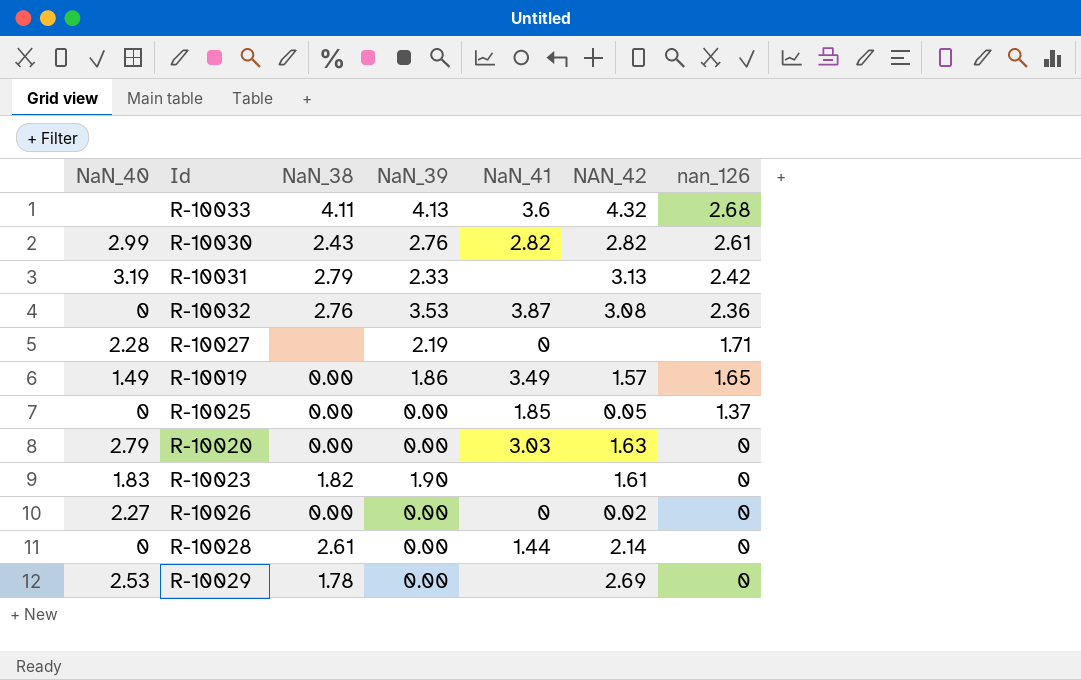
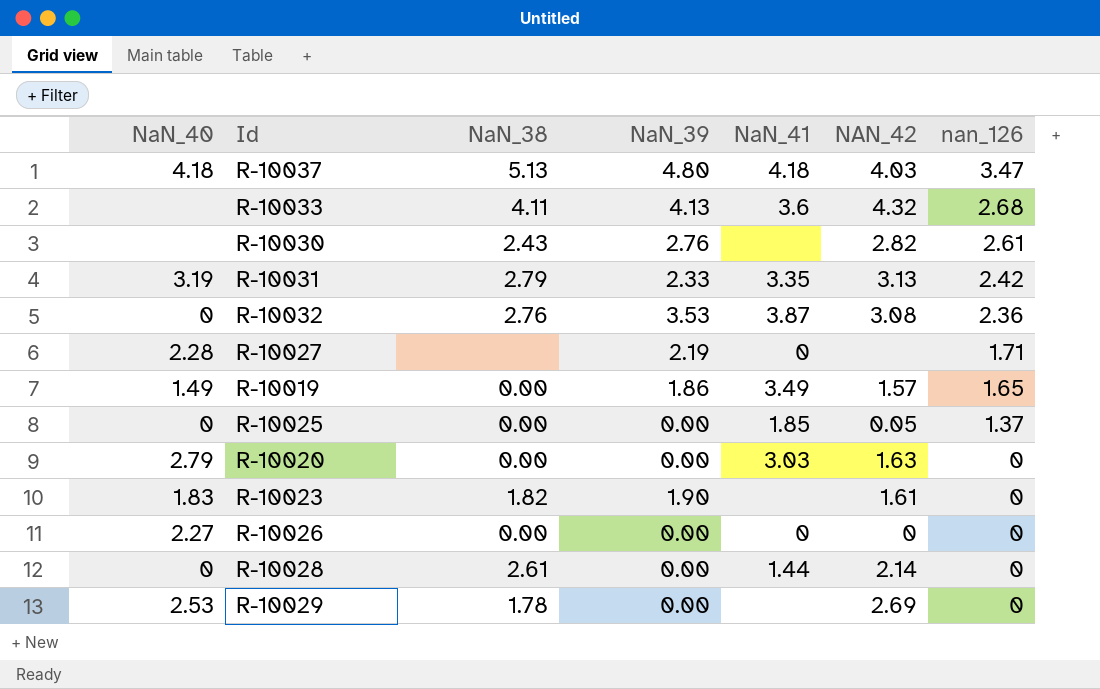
row R-10037: none -> 4.18 | 5.13 | 4.80 | 4.18 | 4.03 | 3.47
R-10030 | NaN_40: 2.99 -> none
R-10030 | NaN_41: 2.82 -> none
R-10031 | NaN_41: none -> 3.35
R-10026 | NAN_42: 0.02 -> 0

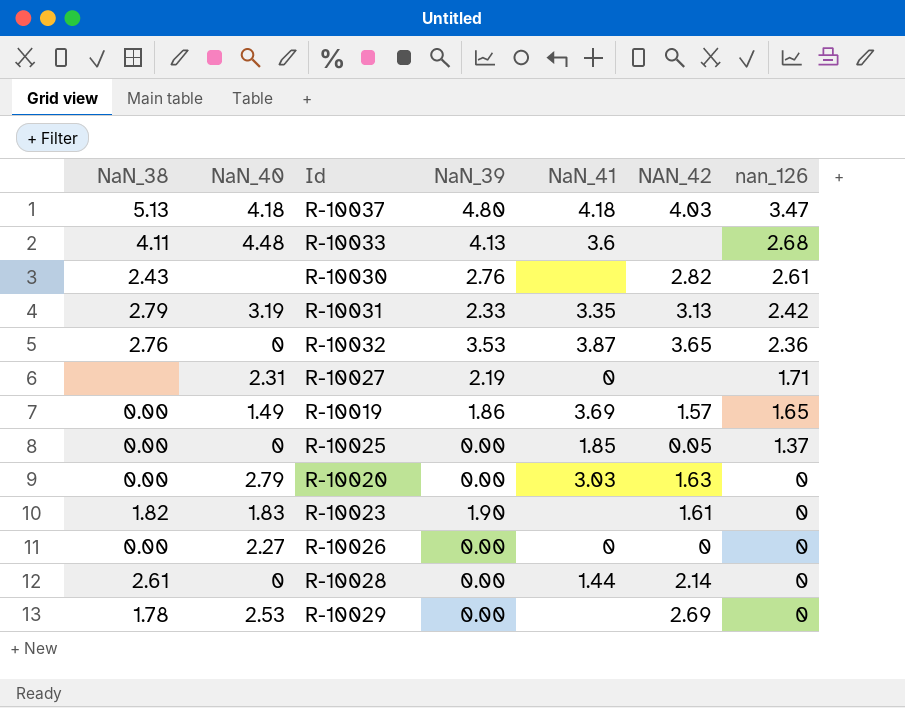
column NaN_38 | position: 3 -> 1
R-10033 | NaN_40: none -> 4.48
R-10033 | NAN_42: 4.32 -> none
R-10032 | NAN_42: 3.08 -> 3.65
R-10027 | NaN_40: 2.28 -> 2.31
R-10019 | NaN_41: 3.49 -> 3.69

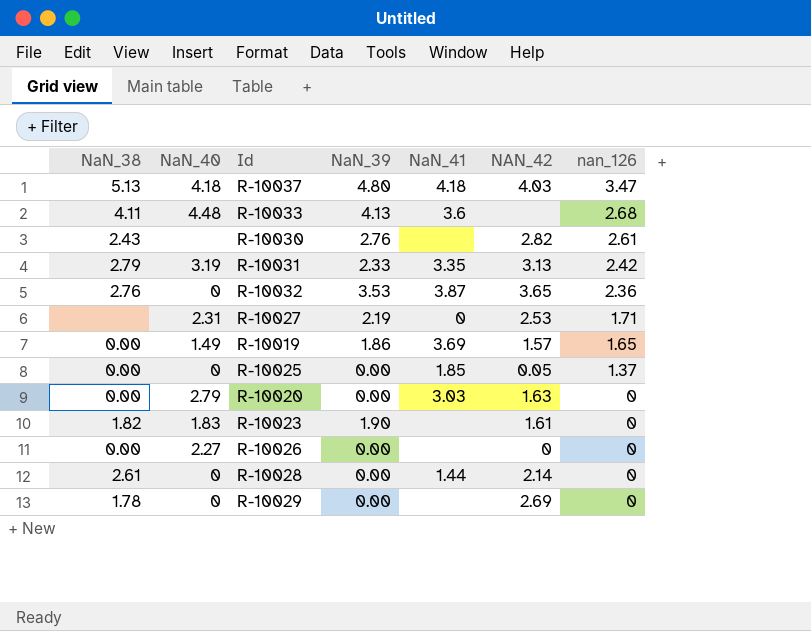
R-10027 | NAN_42: none -> 2.53
R-10026 | NaN_41: 0 -> none
R-10029 | NaN_40: 2.53 -> 0

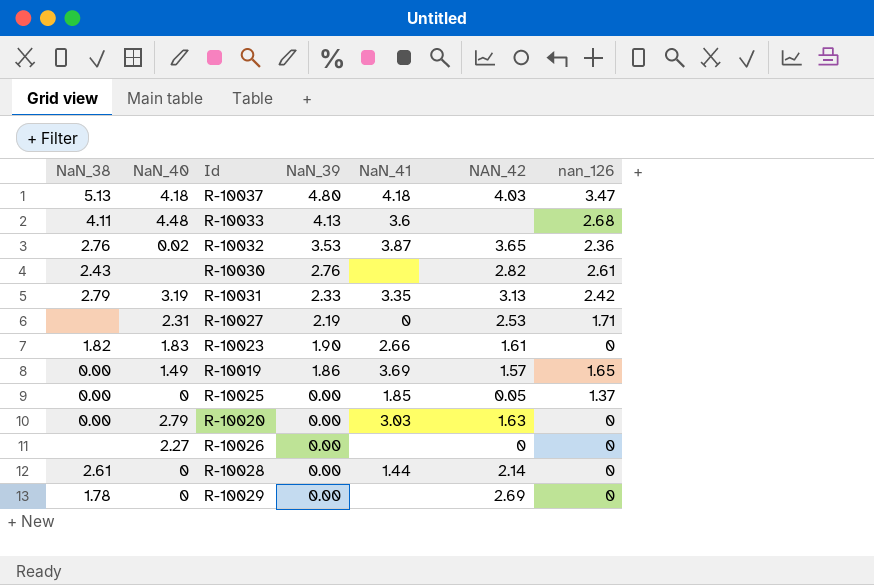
row order: nan_126 descending -> NaN_39 descending
R-10032 | NaN_40: 0 -> 0.02
R-10023 | NaN_41: none -> 2.66
R-10026 | NaN_38: 0.00 -> none

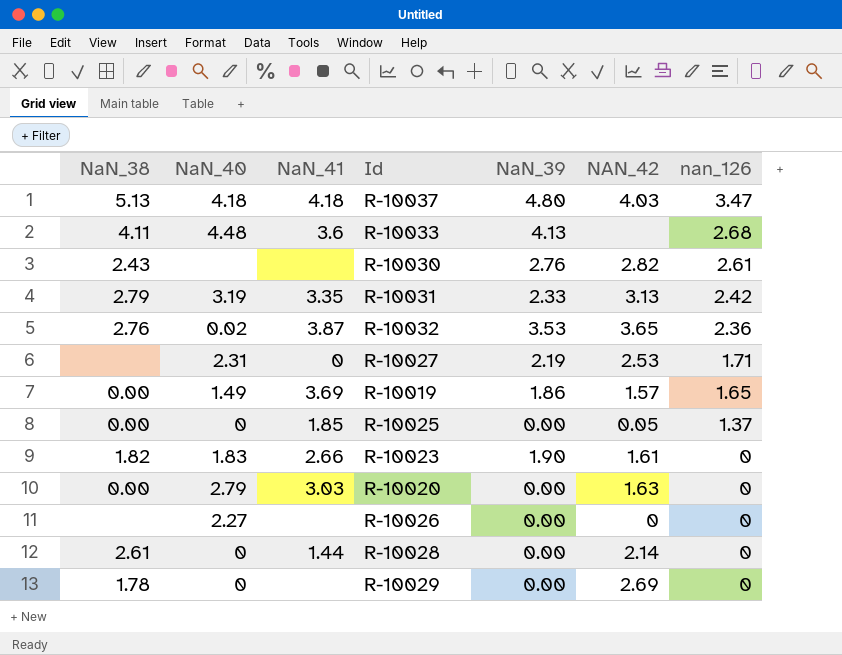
row order: NaN_39 descending -> nan_126 descending
column NaN_41 | position: 5 -> 3

